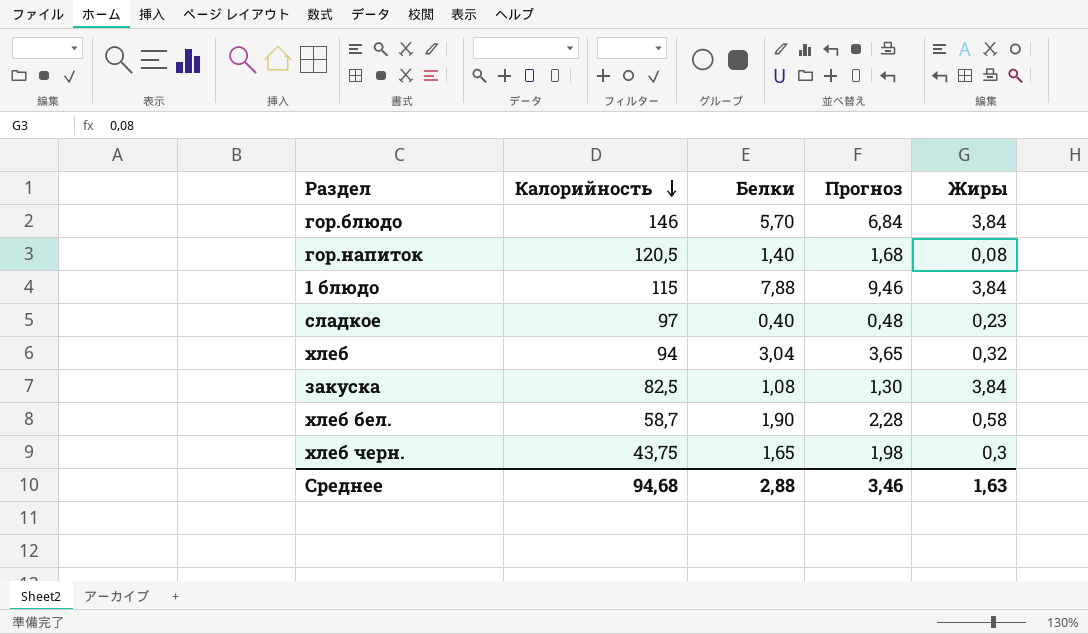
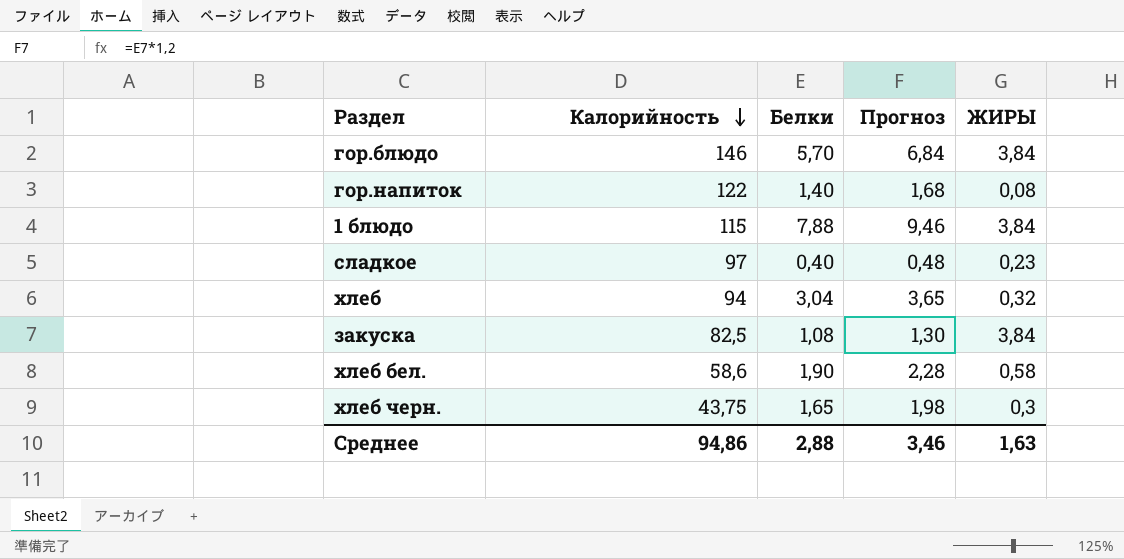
column name: Жиры -> ЖИРЫ
гор.напиток | Калорийность: 120,5 -> 122
хлеб бел. | Калорийность: 58,7 -> 58,6
Среднее | Калорийность: 94,68 -> 94,86

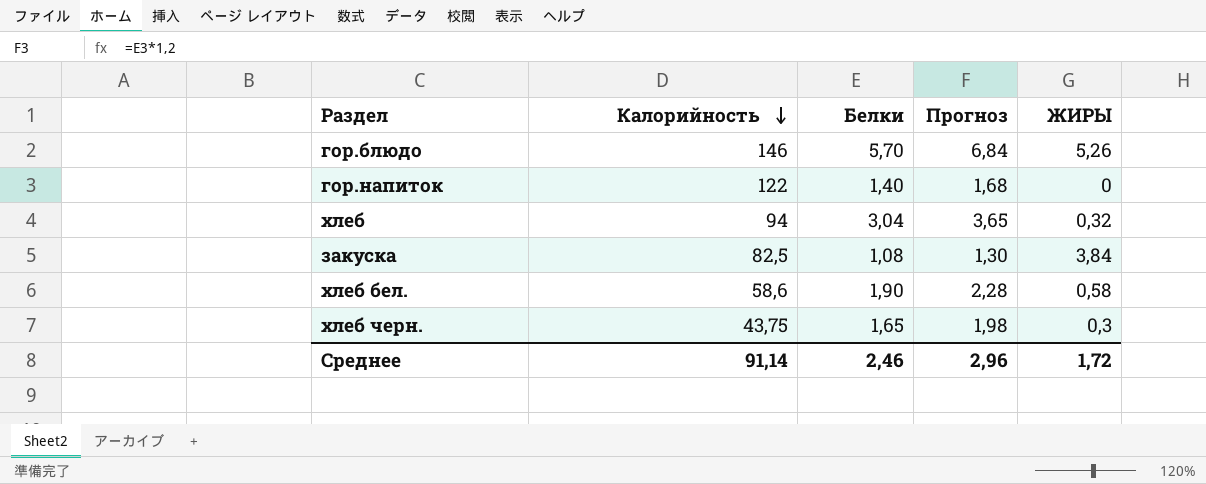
row 1 блюдо: 115 | 7,88 | 9,46 | 3,84 -> none
row сладкое: 97 | 0,40 | 0,48 | 0,23 -> none
гор.блюдо | ЖИРЫ: 3,84 -> 5,26
гор.напиток | ЖИРЫ: 0,08 -> 0
Среднее | Калорийность: 94,86 -> 91,14
Среднее | Белки: 2,88 -> 2,46
Среднее | Прогноз: 3,46 -> 2,96
Среднее | ЖИРЫ: 1,63 -> 1,72

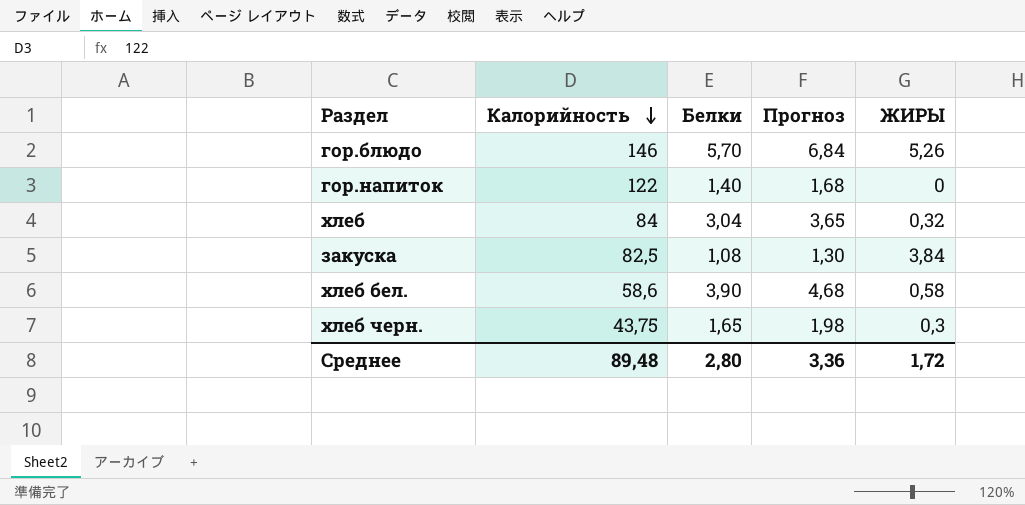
хлеб | Калорийность: 94 -> 84
хлеб бел. | Белки: 1,90 -> 3,90
хлеб бел. | Прогноз: 2,28 -> 4,68
Среднее | Калорийность: 91,14 -> 89,48
Среднее | Белки: 2,46 -> 2,80
Среднее | Прогноз: 2,96 -> 3,36

